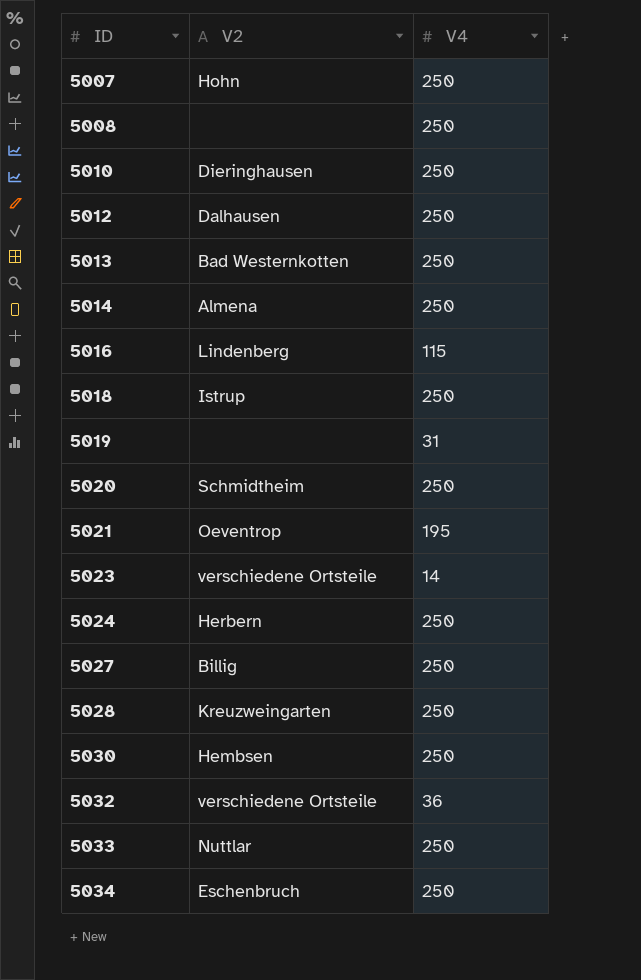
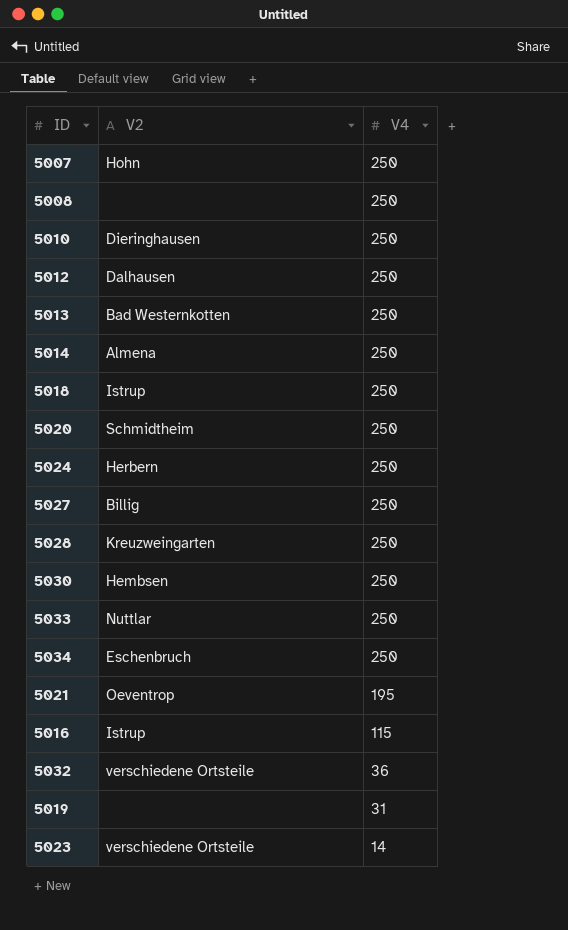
row order: ID ascending -> V4 descending
5016 | V2: Lindenberg -> Istrup

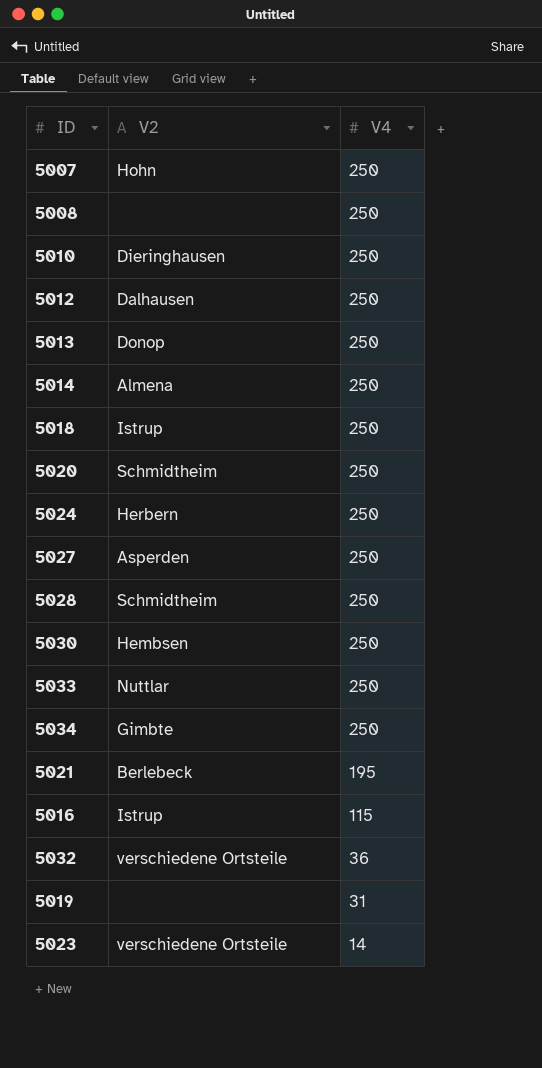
5013 | V2: Bad Westernkotten -> Donop
5027 | V2: Billig -> Asperden
5028 | V2: Kreuzweingarten -> Schmidtheim
5034 | V2: Eschenbruch -> Gimbte
5021 | V2: Oeventrop -> Berlebeck

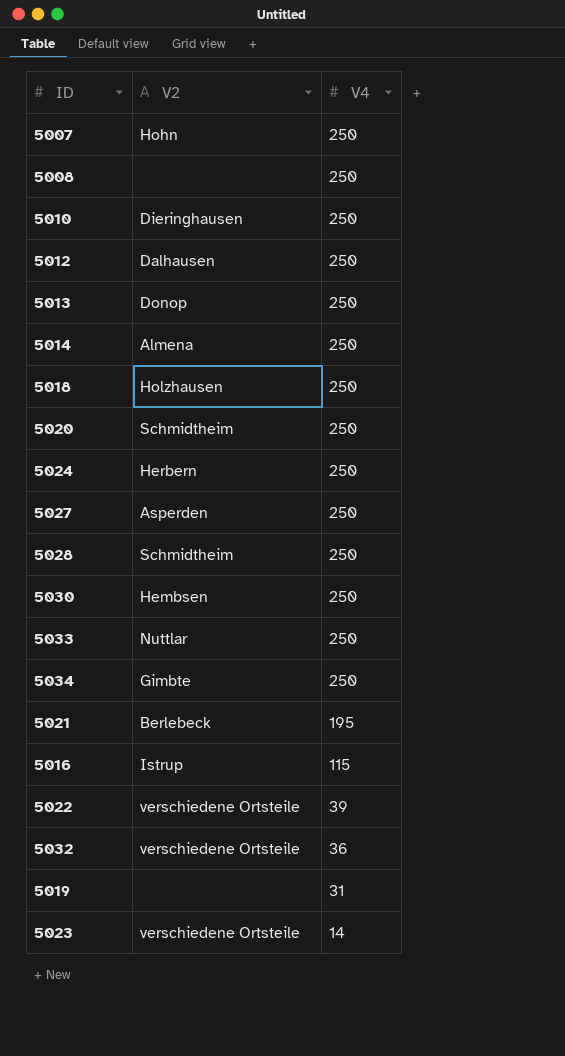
5018 | V2: Istrup -> Holzhausen
row 5022: none -> verschiedene Ortsteile | 39

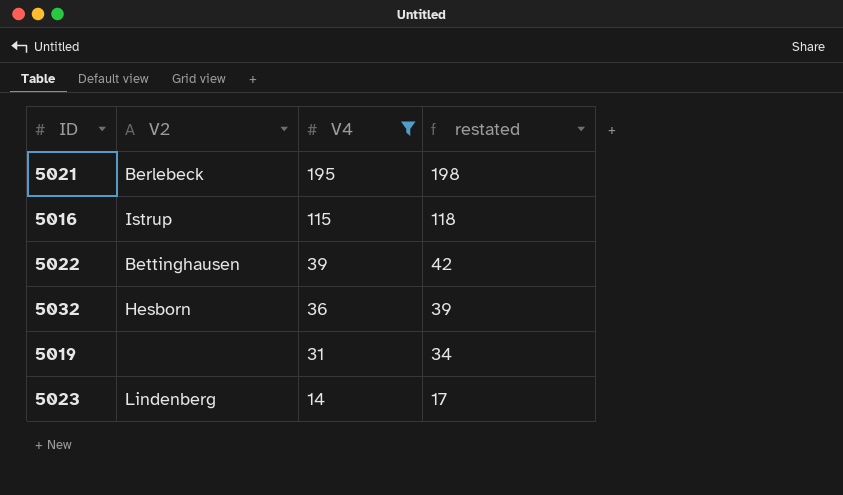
filter: none -> V4 != 250
column restated | formula: none -> [V4] + 3
5022 | V2: verschiedene Ortsteile -> Bettinghausen
5032 | V2: verschiedene Ortsteile -> Hesborn
5023 | V2: verschiedene Ortsteile -> Lindenberg

